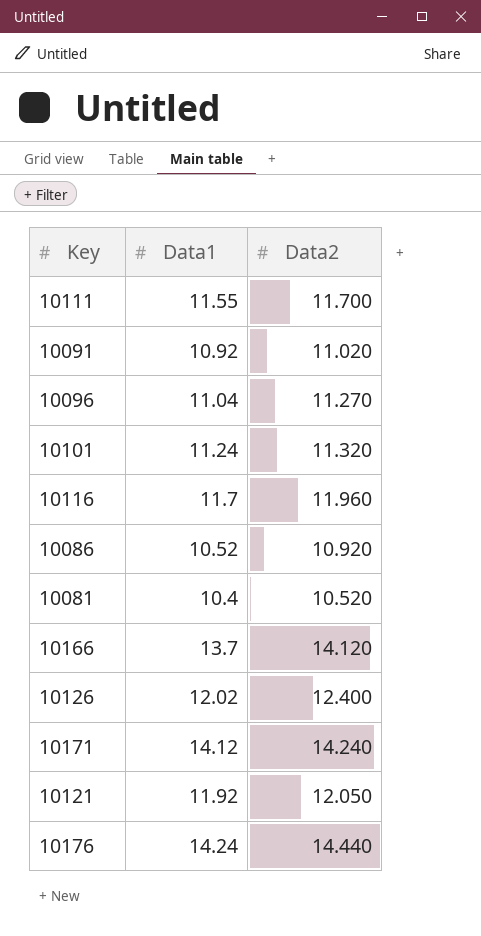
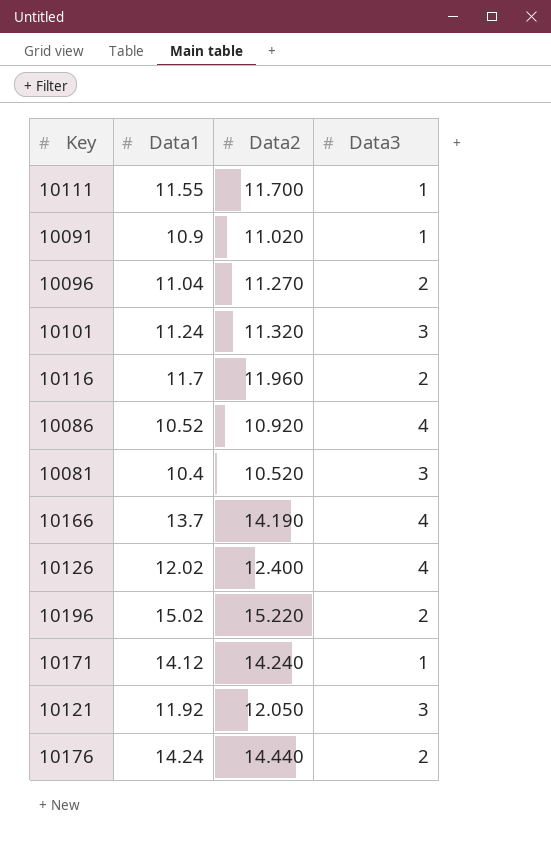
column Data3 | position: none -> 4
10091 | Data1: 10.92 -> 10.9
10166 | Data2: 14.120 -> 14.190
row 10196: none -> 15.02 | 15.220 | 2

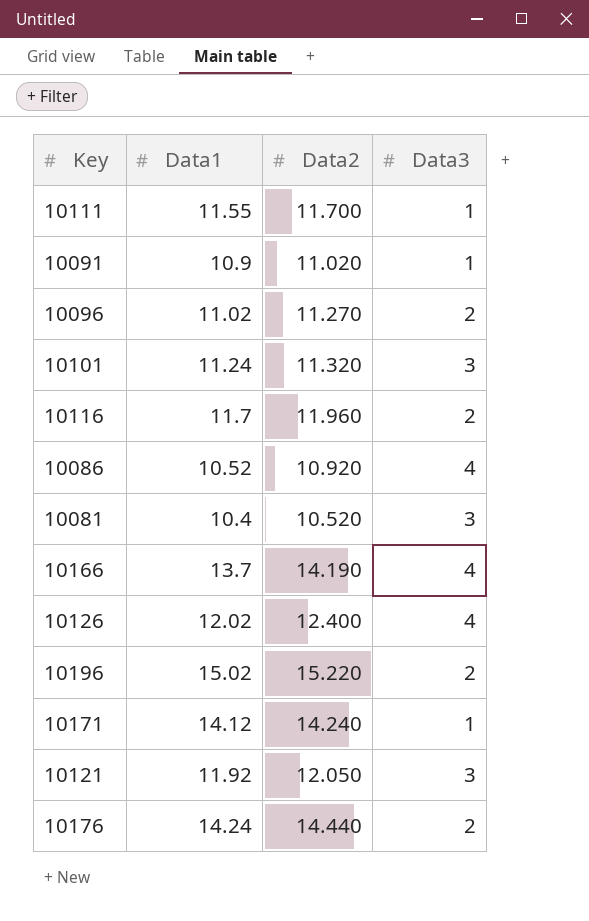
10096 | Data1: 11.04 -> 11.02

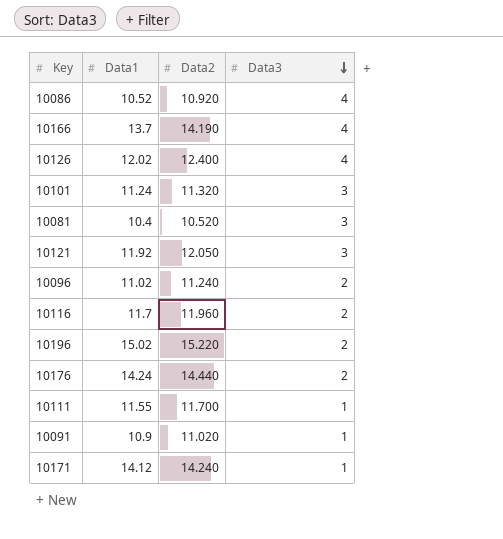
row order: none -> Data3 descending
10096 | Data2: 11.270 -> 11.240

